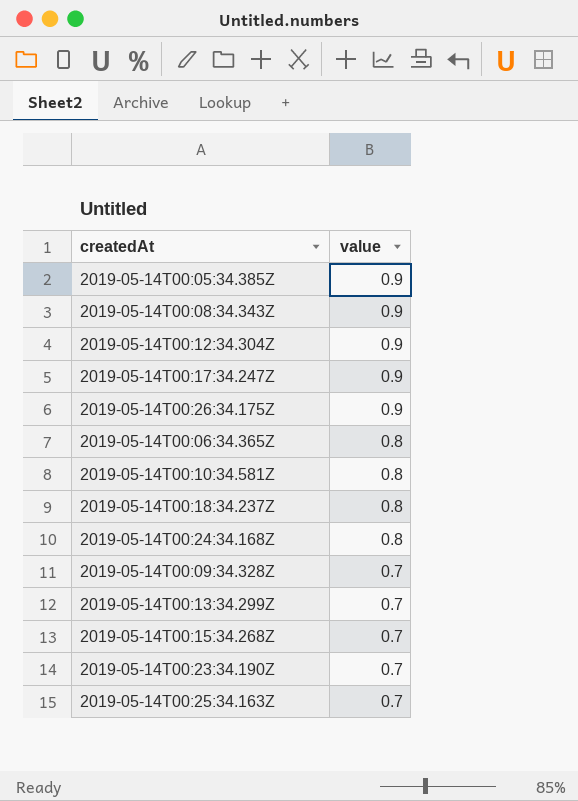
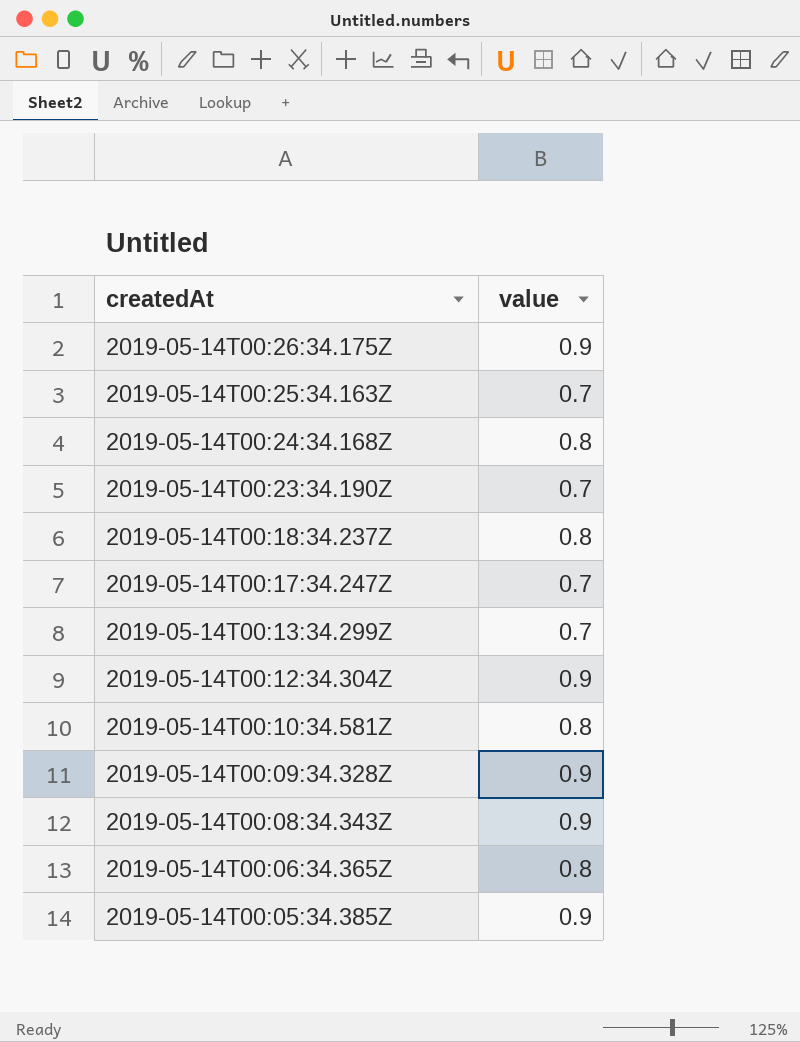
row order: value descending -> createdAt descending
row 2019-05-14T00:15:34.268Z: 0.7 -> none
2019-05-14T00:17:34.247Z | value: 0.9 -> 0.7
2019-05-14T00:09:34.328Z | value: 0.7 -> 0.9

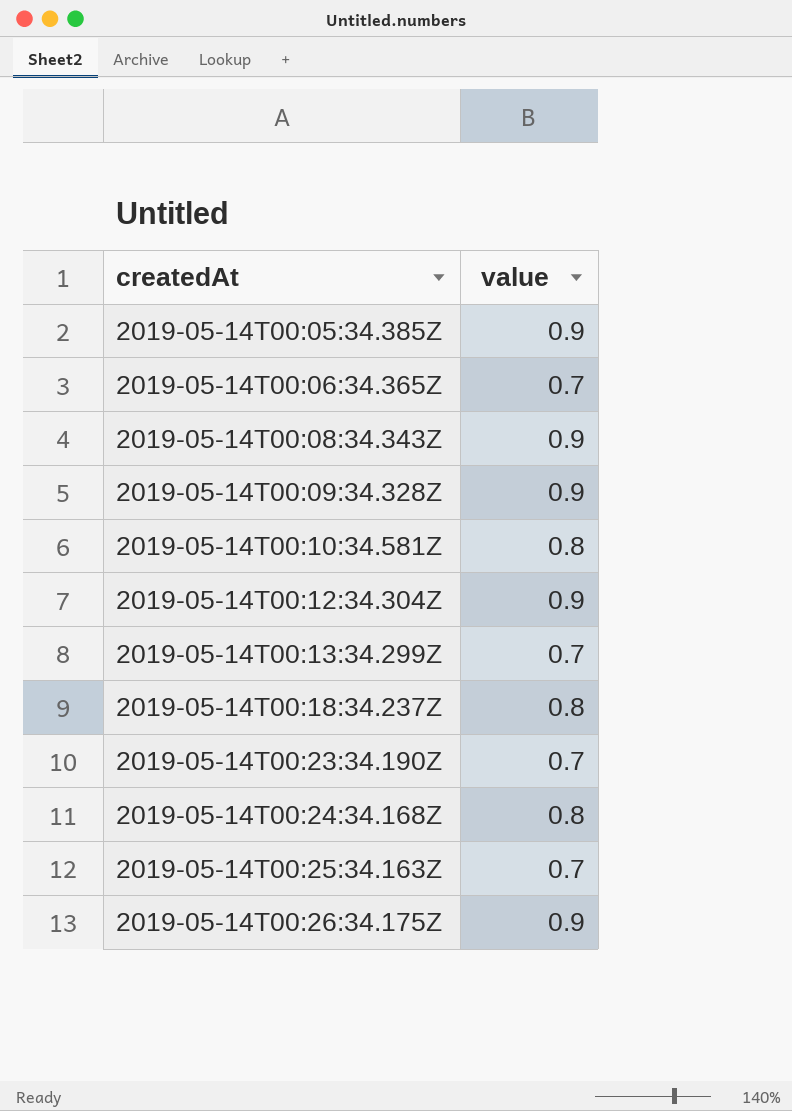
row order: createdAt descending -> createdAt ascending
row 2019-05-14T00:17:34.247Z: 0.7 -> none
2019-05-14T00:06:34.365Z | value: 0.8 -> 0.7

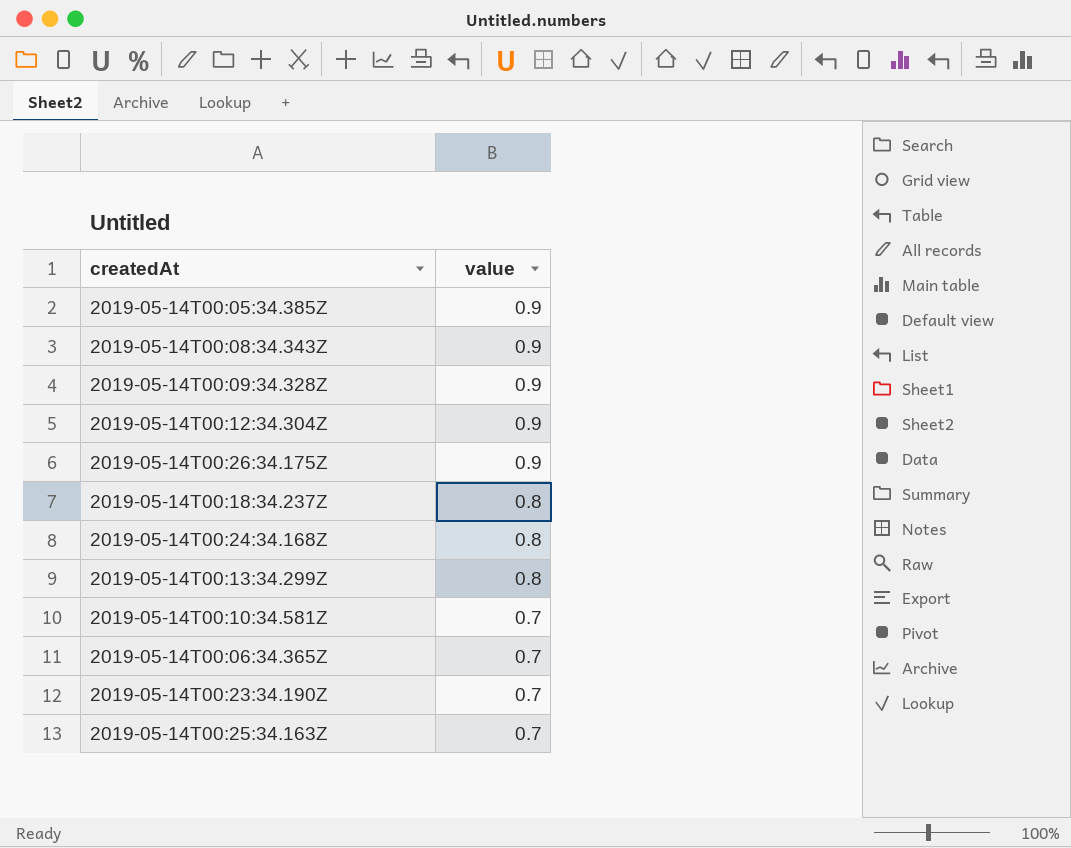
row order: createdAt ascending -> value descending
2019-05-14T00:13:34.299Z | value: 0.7 -> 0.8
2019-05-14T00:10:34.581Z | value: 0.8 -> 0.7

